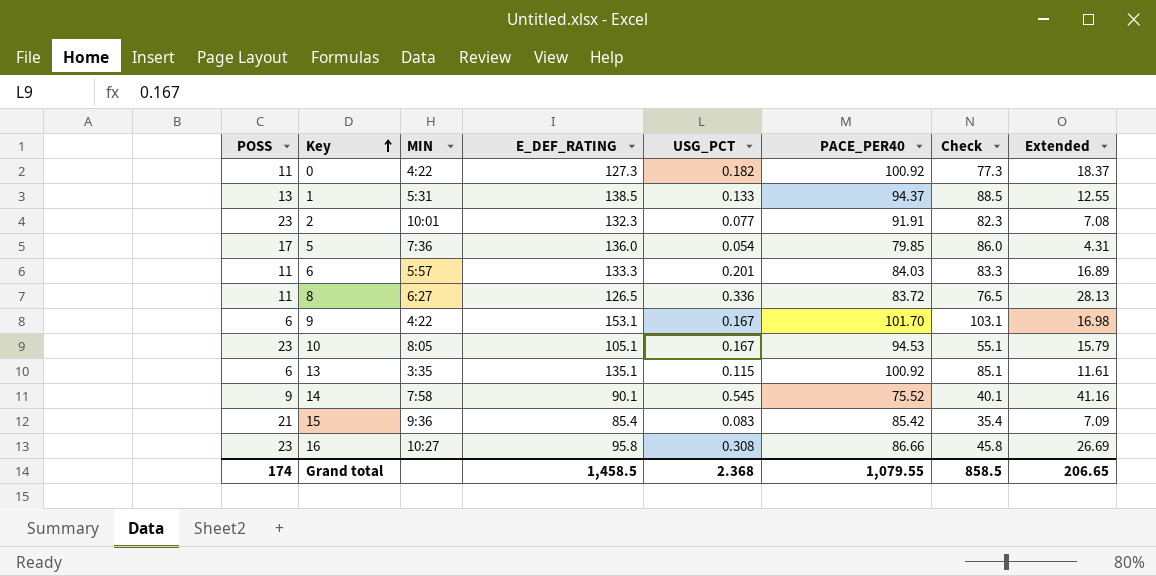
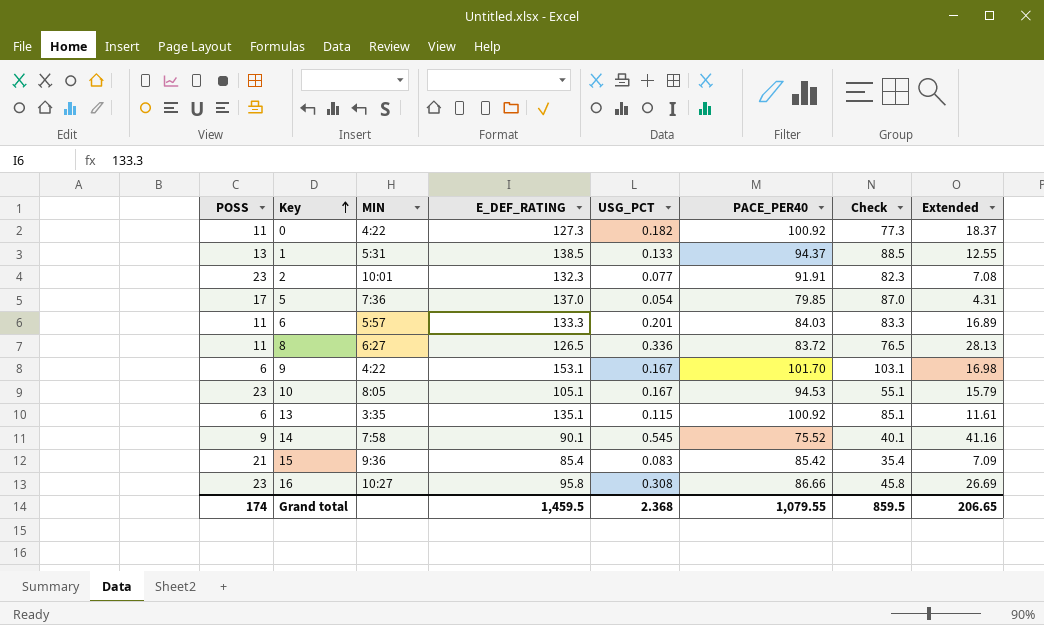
5 | E_DEF_RATING: 136.0 -> 137.0
5 | Check: 86.0 -> 87.0
Grand total | E_DEF_RATING: 1,458.5 -> 1,459.5
Grand total | Check: 858.5 -> 859.5

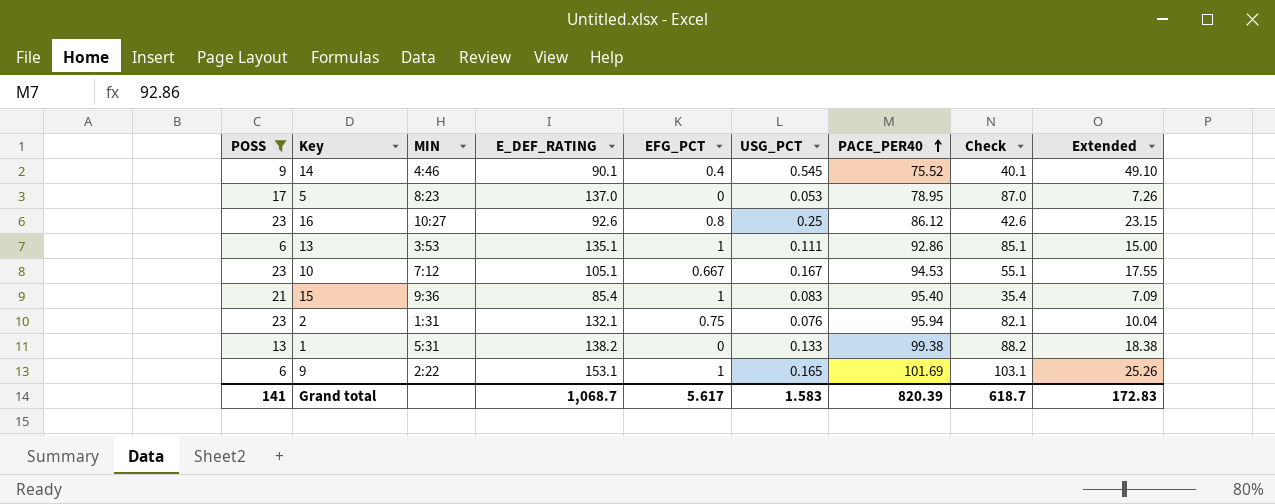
filter: none -> POSS != 11
row order: Key ascending -> PACE_PER40 ascending
column EFG_PCT | position: none -> 5
column Extended | formula: [USG_PCT] * [PACE_PER40] -> [E_DEF_RATING] * [USG_PCT]
14 | MIN: 7:58 -> 4:46
5 | MIN: 7:36 -> 8:23
5 | USG_PCT: 0.054 -> 0.053
5 | PACE_PER40: 79.85 -> 78.95
16 | E_DEF_RATING: 95.8 -> 92.6
16 | USG_PCT: 0.308 -> 0.25
16 | PACE_PER40: 86.66 -> 86.12
16 | Check: 45.8 -> 42.6
13 | MIN: 3:35 -> 3:53
13 | USG_PCT: 0.115 -> 0.111
13 | PACE_PER40: 100.92 -> 92.86
10 | MIN: 8:05 -> 7:12
15 | PACE_PER40: 85.42 -> 95.40
2 | MIN: 10:01 -> 1:31
2 | E_DEF_RATING: 132.3 -> 132.1
2 | USG_PCT: 0.077 -> 0.076
2 | PACE_PER40: 91.91 -> 95.94
2 | Check: 82.3 -> 82.1
1 | E_DEF_RATING: 138.5 -> 138.2
1 | PACE_PER40: 94.37 -> 99.38
1 | Check: 88.5 -> 88.2
9 | MIN: 4:22 -> 2:22
9 | USG_PCT: 0.167 -> 0.165
9 | PACE_PER40: 101.70 -> 101.69
Grand total | POSS: 174 -> 141
Grand total | E_DEF_RATING: 1,459.5 -> 1,068.7
Grand total | USG_PCT: 2.368 -> 1.583
Grand total | PACE_PER40: 1,079.55 -> 820.39
Grand total | Check: 859.5 -> 618.7
Grand total | Extended: 206.65 -> 172.83

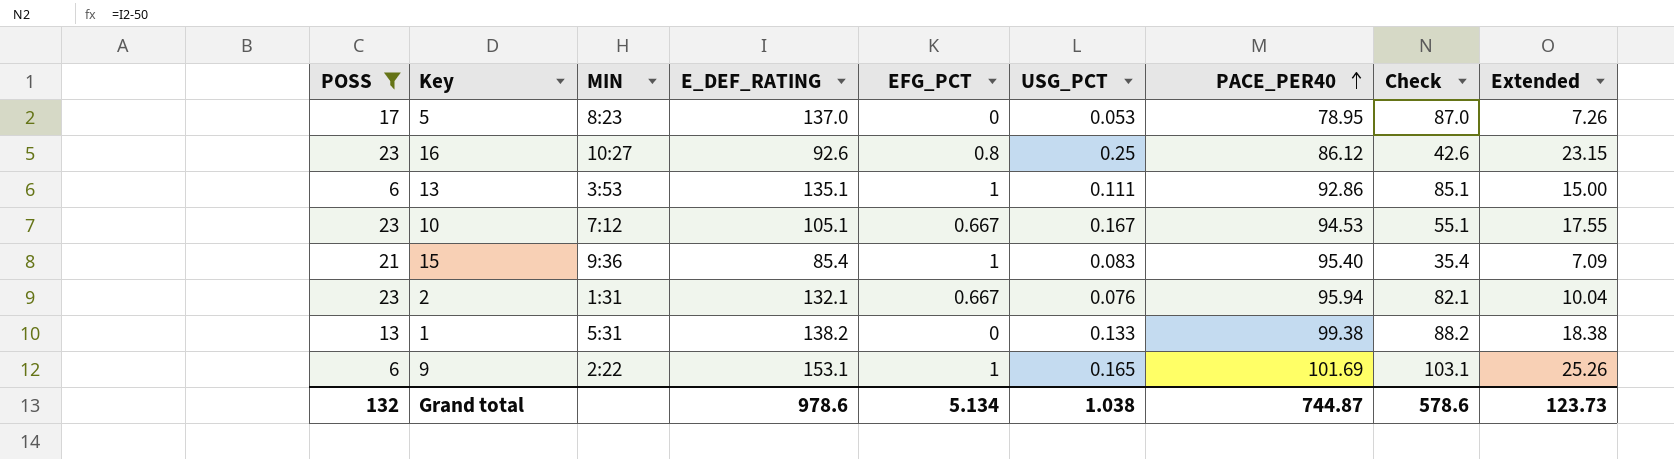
row 14: 9 | 4:46 | 90.1 | 0.4 | 0.545 | 75.52 | 40.1 | 49.10 -> none
2 | EFG_PCT: 0.75 -> 0.667
Grand total | POSS: 141 -> 132
Grand total | E_DEF_RATING: 1,068.7 -> 978.6
Grand total | EFG_PCT: 5.617 -> 5.134
Grand total | USG_PCT: 1.583 -> 1.038
Grand total | PACE_PER40: 820.39 -> 744.87
Grand total | Check: 618.7 -> 578.6
Grand total | Extended: 172.83 -> 123.73

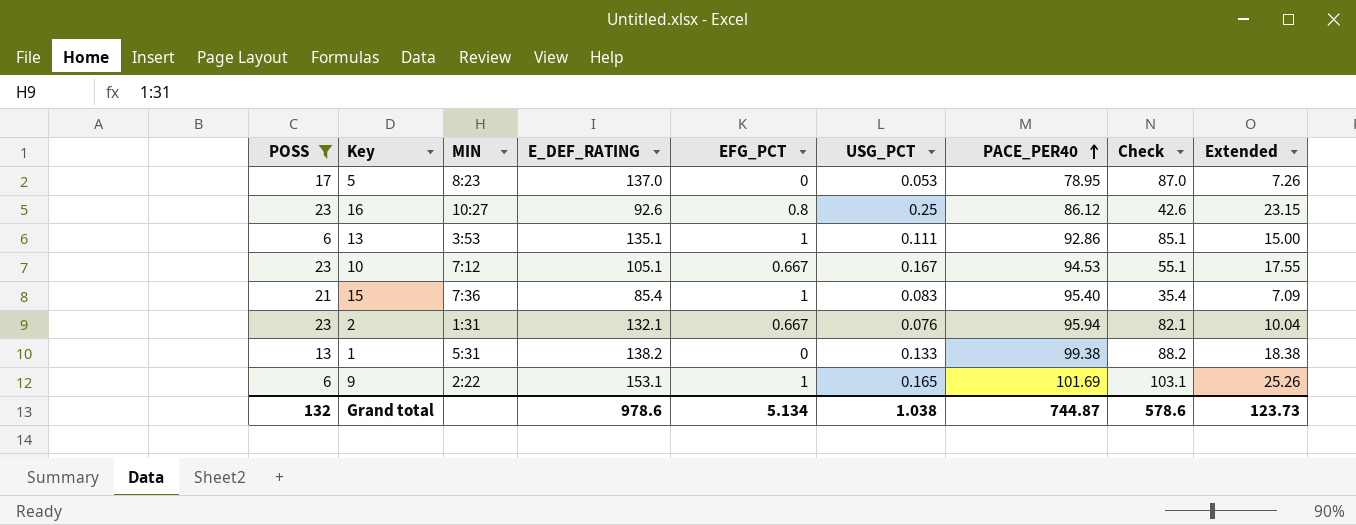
15 | MIN: 9:36 -> 7:36

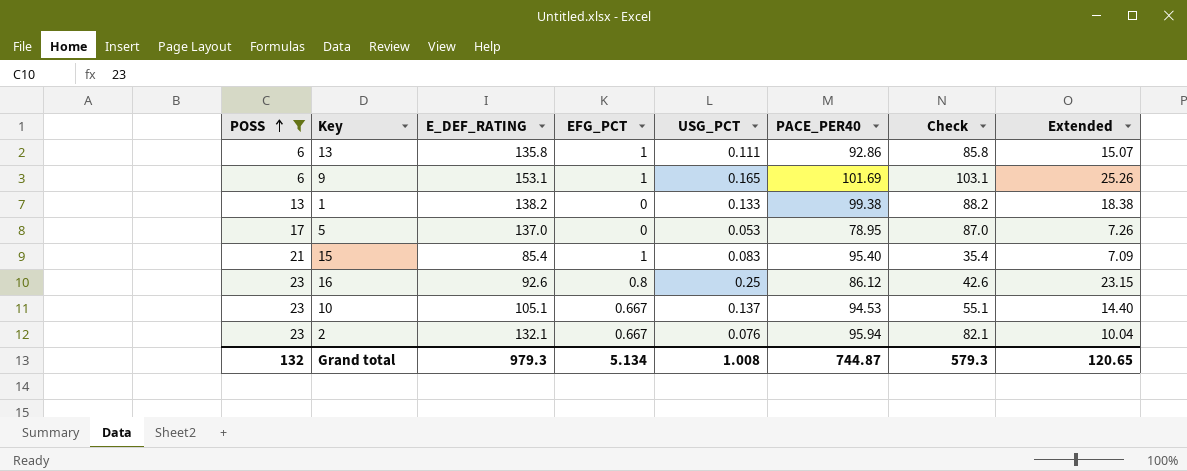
row order: PACE_PER40 ascending -> POSS ascending
column MIN | position: 3 -> none
13 | E_DEF_RATING: 135.1 -> 135.8
13 | Check: 85.1 -> 85.8
13 | Extended: 15.00 -> 15.07
10 | USG_PCT: 0.167 -> 0.137
10 | Extended: 17.55 -> 14.40
Grand total | E_DEF_RATING: 978.6 -> 979.3
Grand total | USG_PCT: 1.038 -> 1.008
Grand total | Check: 578.6 -> 579.3
Grand total | Extended: 123.73 -> 120.65

